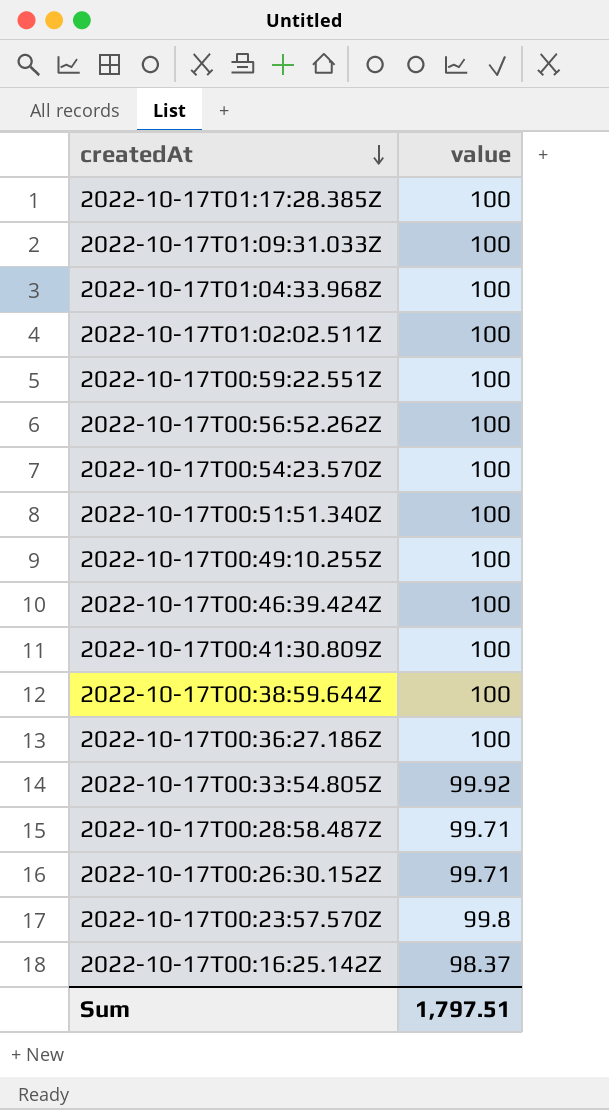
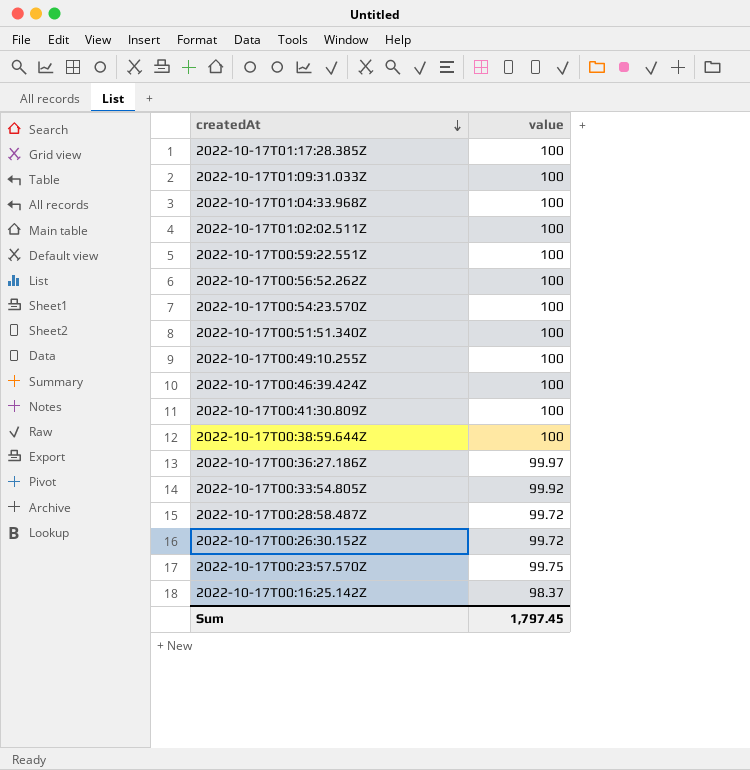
2022-10-17T00:36:27.186Z | value: 100 -> 99.97
2022-10-17T00:28:58.487Z | value: 99.71 -> 99.72
2022-10-17T00:26:30.152Z | value: 99.71 -> 99.72
2022-10-17T00:23:57.570Z | value: 99.8 -> 99.75
Sum | value: 1,797.51 -> 1,797.45

